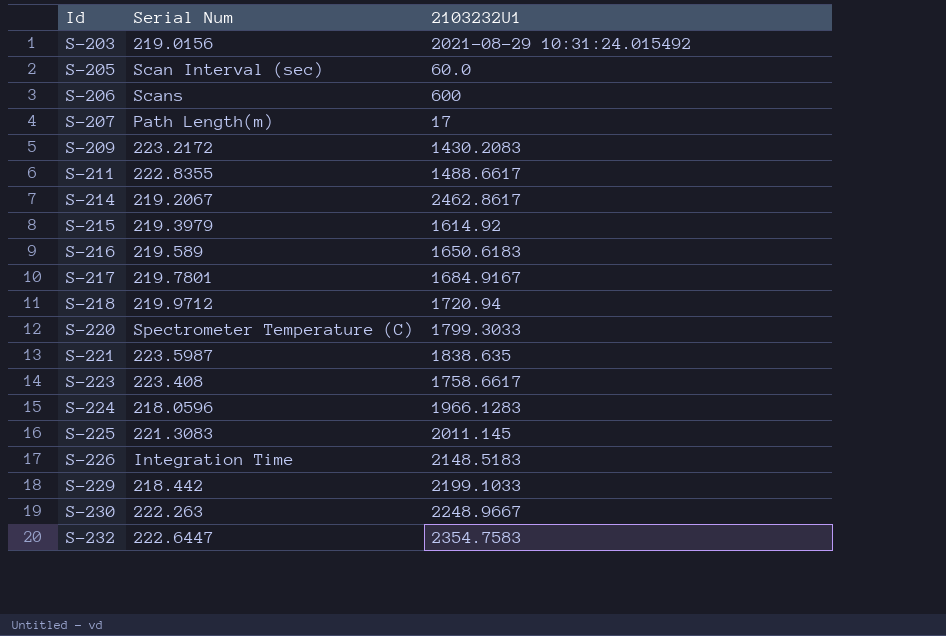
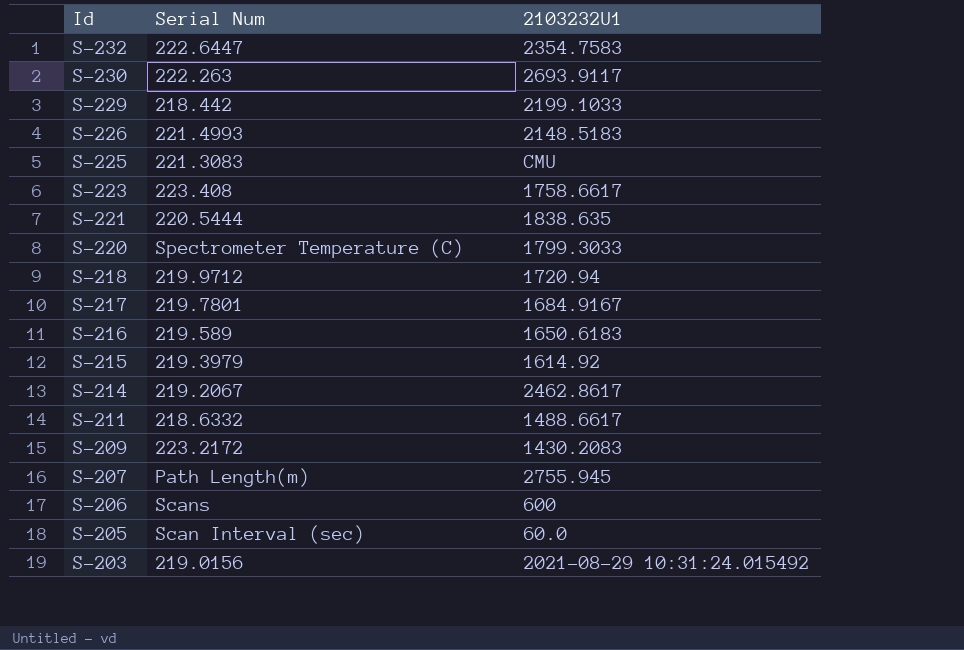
row order: Id ascending -> Id descending
row S-224: 218.0596 | 1966.1283 -> none
S-230 | 2103232U1: 2248.9667 -> 2693.9117
S-226 | Serial Num: Integration Time -> 221.4993
S-225 | 2103232U1: 2011.145 -> CMU
S-221 | Serial Num: 223.5987 -> 220.5444
S-211 | Serial Num: 222.8355 -> 218.6332
S-207 | 2103232U1: 17 -> 2755.945

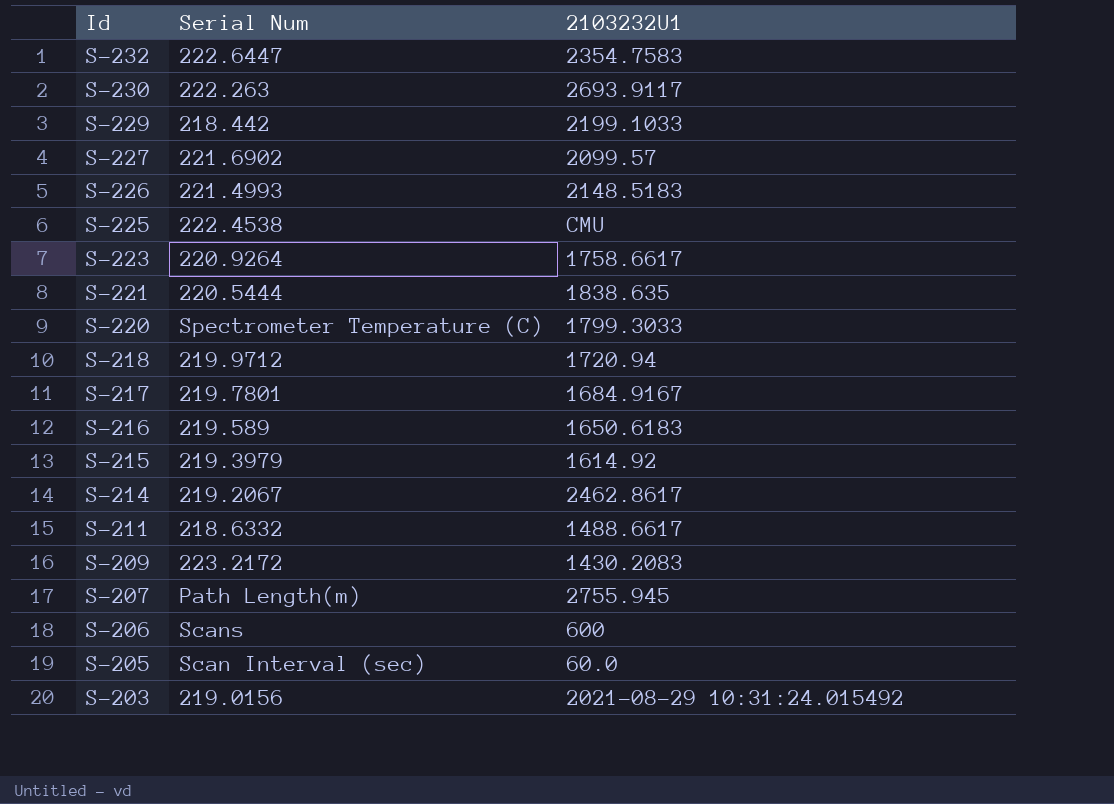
row S-227: none -> 221.6902 | 2099.57
S-225 | Serial Num: 221.3083 -> 222.4538
S-223 | Serial Num: 223.408 -> 220.9264

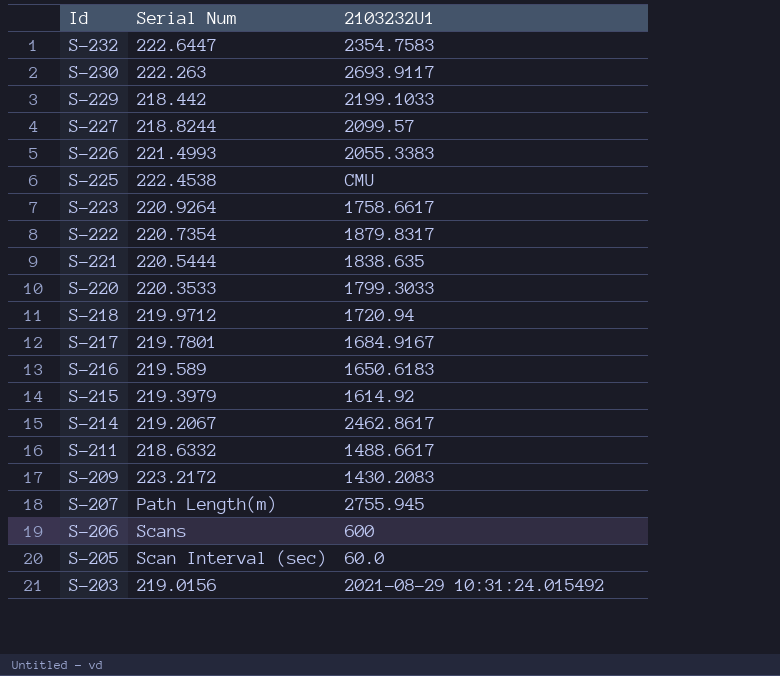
S-227 | Serial Num: 221.6902 -> 218.8244
S-226 | 2103232U1: 2148.5183 -> 2055.3383
row S-222: none -> 220.7354 | 1879.8317
S-220 | Serial Num: Spectrometer Temperature (C) -> 220.3533

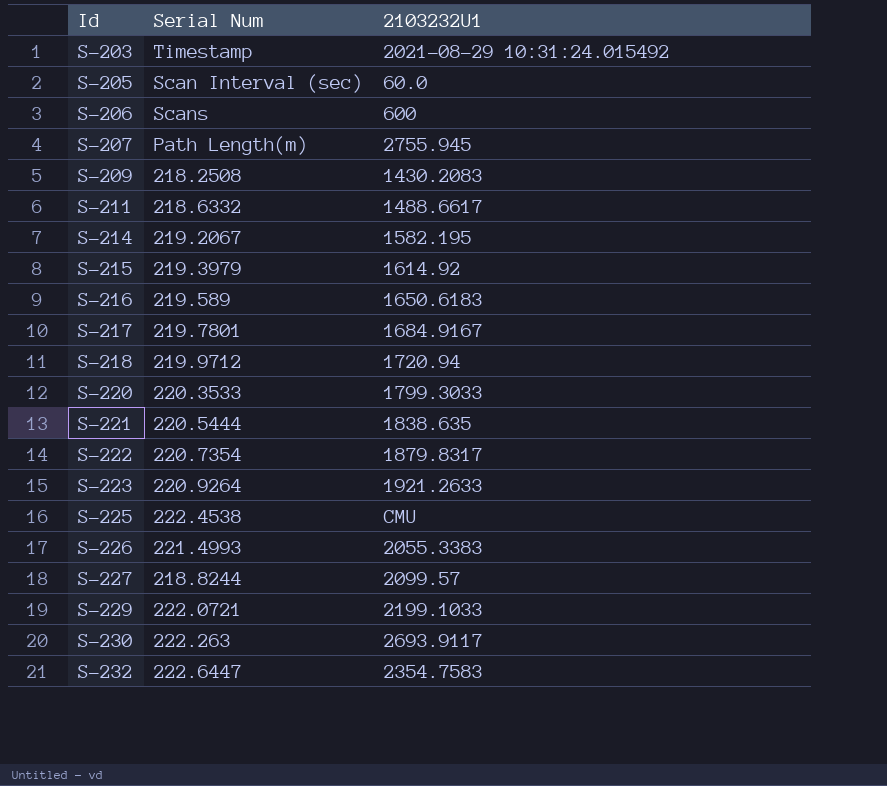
row order: Id descending -> Id ascending
S-203 | Serial Num: 219.0156 -> Timestamp
S-209 | Serial Num: 223.2172 -> 218.2508
S-214 | 2103232U1: 2462.8617 -> 1582.195
S-223 | 2103232U1: 1758.6617 -> 1921.2633
S-229 | Serial Num: 218.442 -> 222.0721

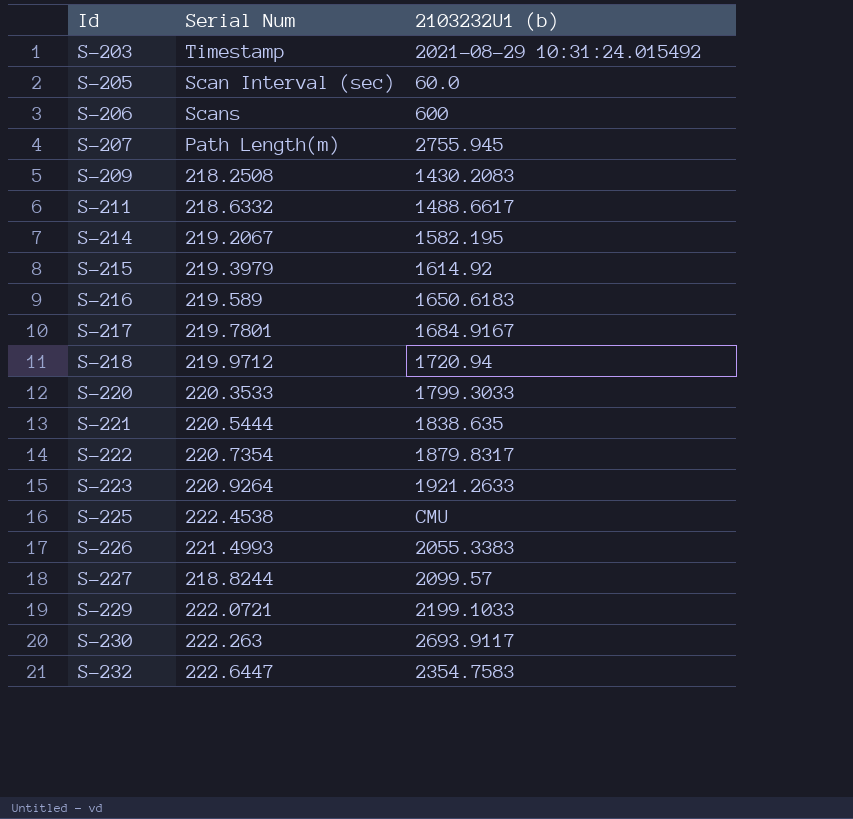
column name: 2103232U1 -> 2103232U1 (b)

